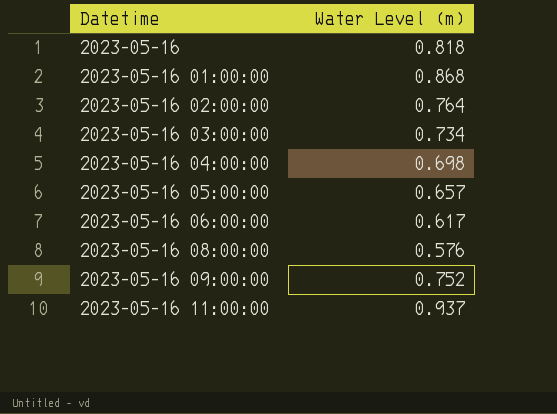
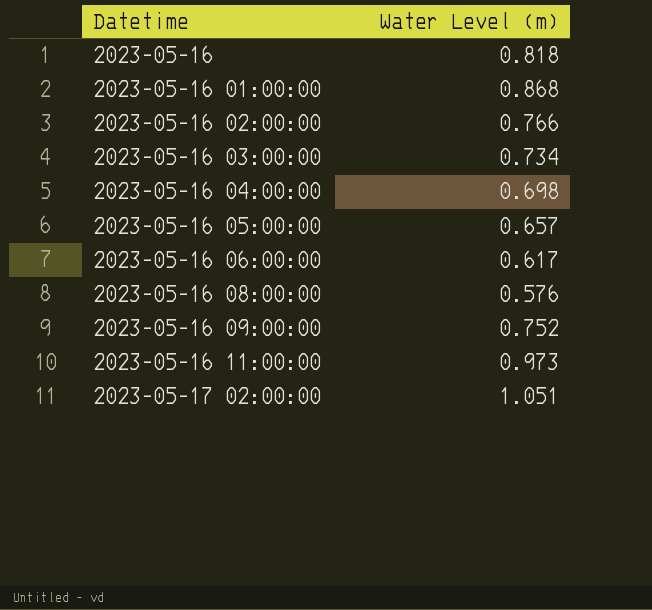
2023-05-16 02:00:00 | Water Level (m): 0.764 -> 0.766
2023-05-16 11:00:00 | Water Level (m): 0.937 -> 0.973
row 2023-05-17 02:00:00: none -> 1.051

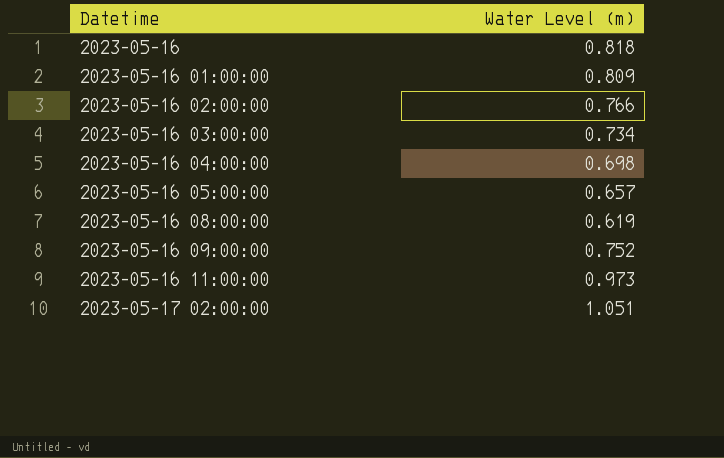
row 2023-05-16 06:00:00: 0.617 -> none
2023-05-16 01:00:00 | Water Level (m): 0.868 -> 0.809
2023-05-16 08:00:00 | Water Level (m): 0.576 -> 0.619

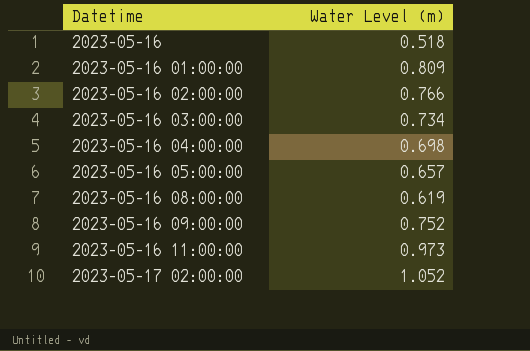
2023-05-16 | Water Level (m): 0.818 -> 0.518
2023-05-17 02:00:00 | Water Level (m): 1.051 -> 1.052

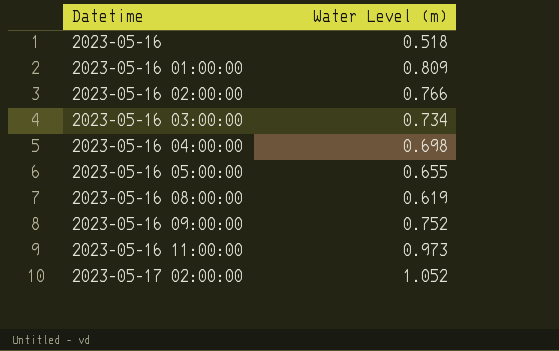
2023-05-16 05:00:00 | Water Level (m): 0.657 -> 0.655

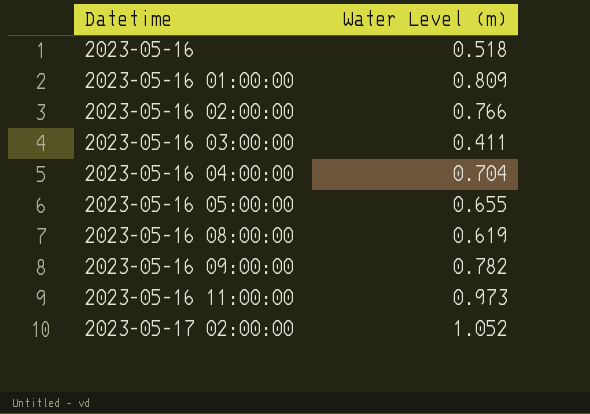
2023-05-16 03:00:00 | Water Level (m): 0.734 -> 0.411
2023-05-16 04:00:00 | Water Level (m): 0.698 -> 0.704
2023-05-16 09:00:00 | Water Level (m): 0.752 -> 0.782

